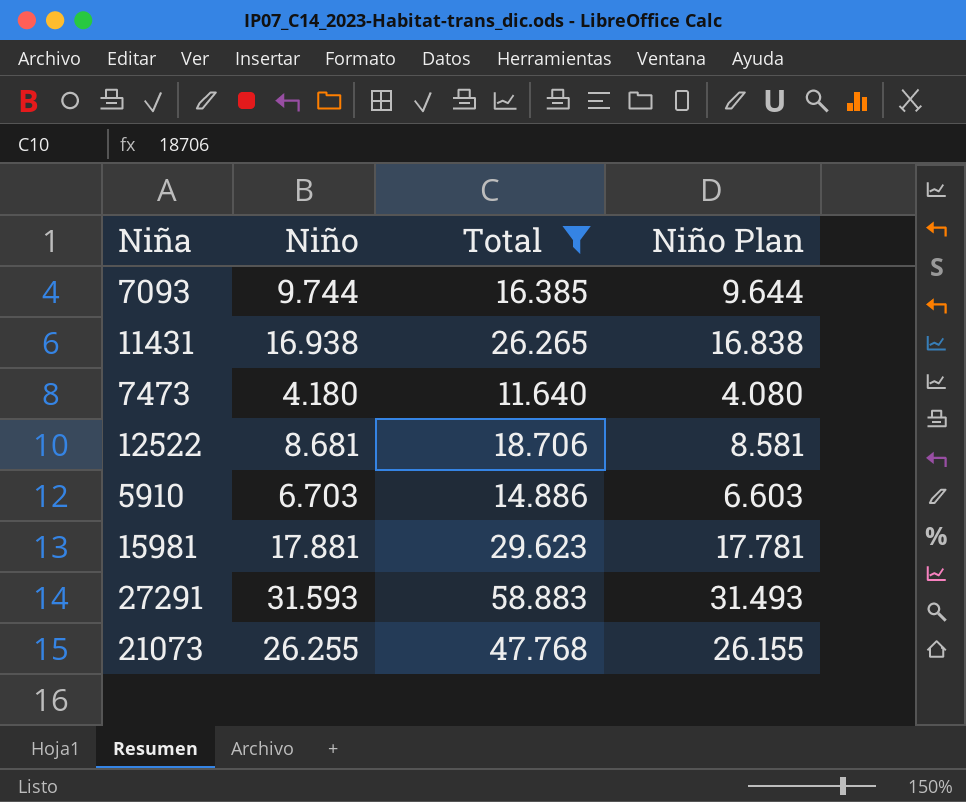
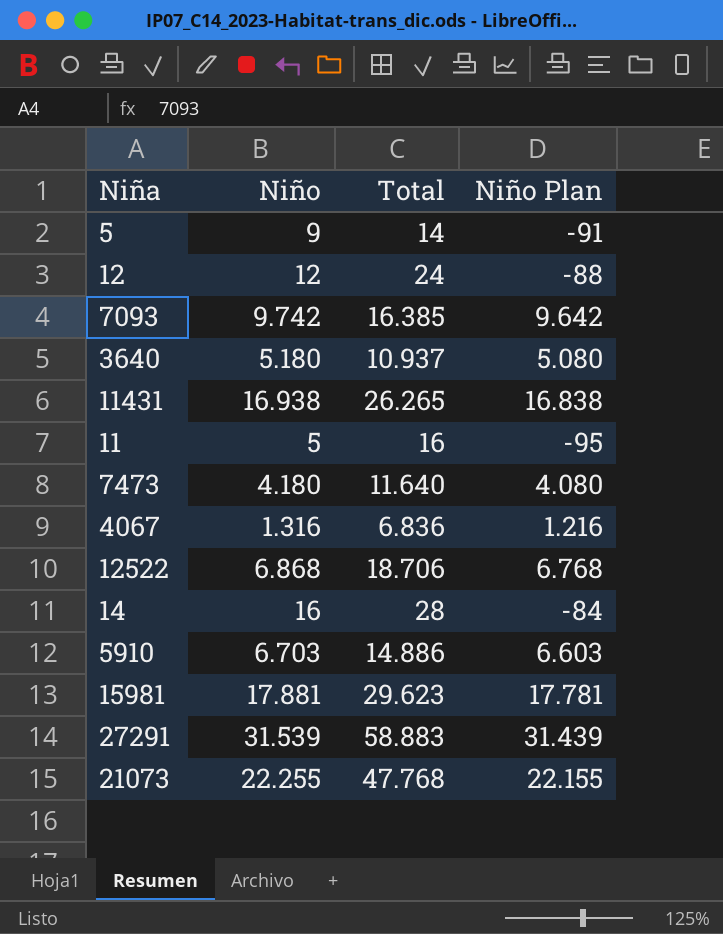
filter: Total >= 11.640 -> none
7093 | Niño: 9.744 -> 9.742
7093 | Niño Plan: 9.644 -> 9.642
12522 | Niño: 8.681 -> 6.868
12522 | Niño Plan: 8.581 -> 6.768
27291 | Niño: 31.593 -> 31.539
27291 | Niño Plan: 31.493 -> 31.439
21073 | Niño: 26.255 -> 22.255
21073 | Niño Plan: 26.155 -> 22.155

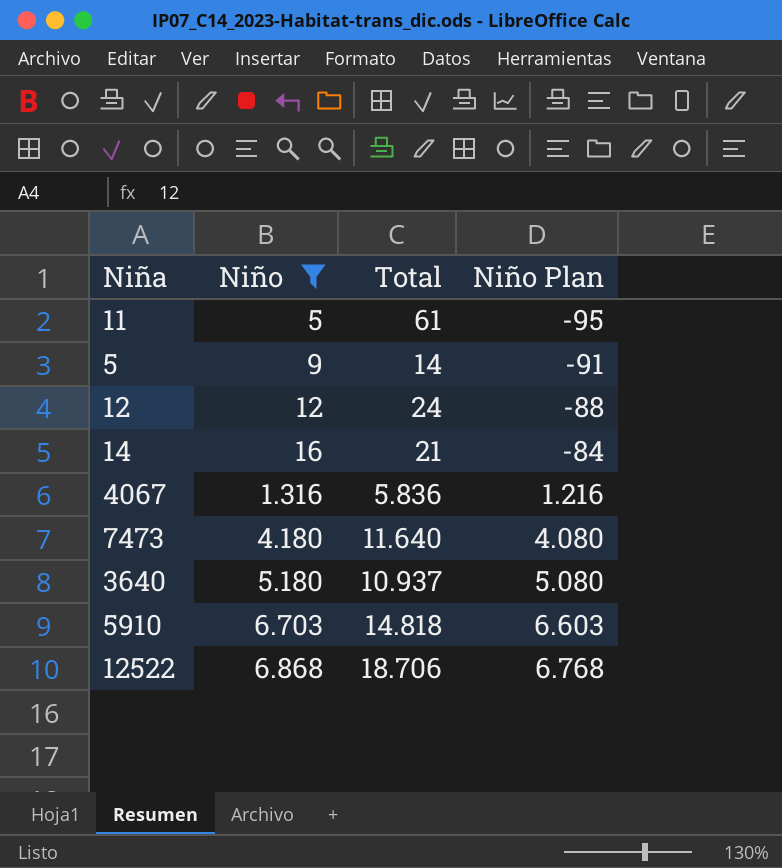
filter: none -> Niño <= 6.868
row order: none -> Niño ascending
11 | Total: 16 -> 61
14 | Total: 28 -> 21
4067 | Total: 6.836 -> 5.836
5910 | Total: 14.886 -> 14.818

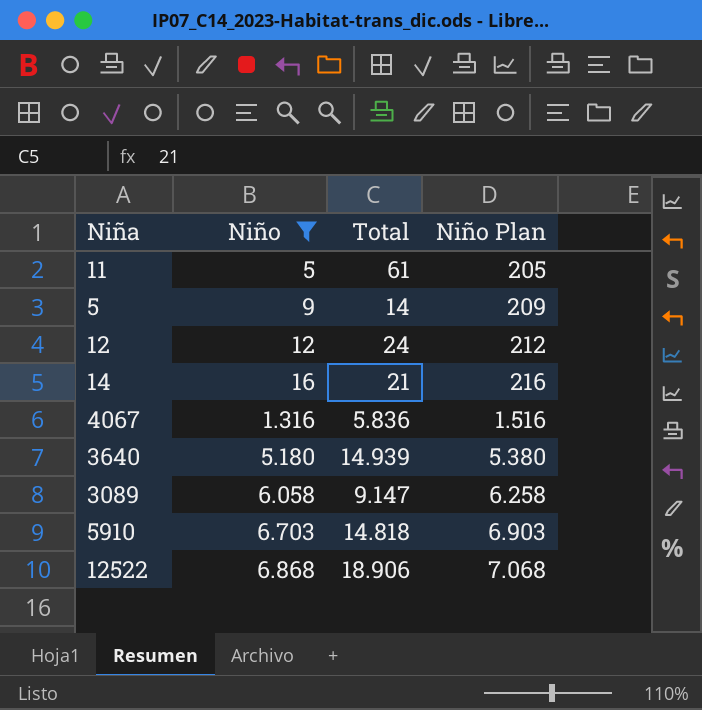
column Niño Plan | formula: [Niño] - 100 -> [Niño] + 200
row 7473: 4.180 | 11.640 | 4.080 -> none
3640 | Total: 10.937 -> 14.939
row 3089: none -> 6.058 | 9.147 | 6.258
12522 | Total: 18.706 -> 18.906

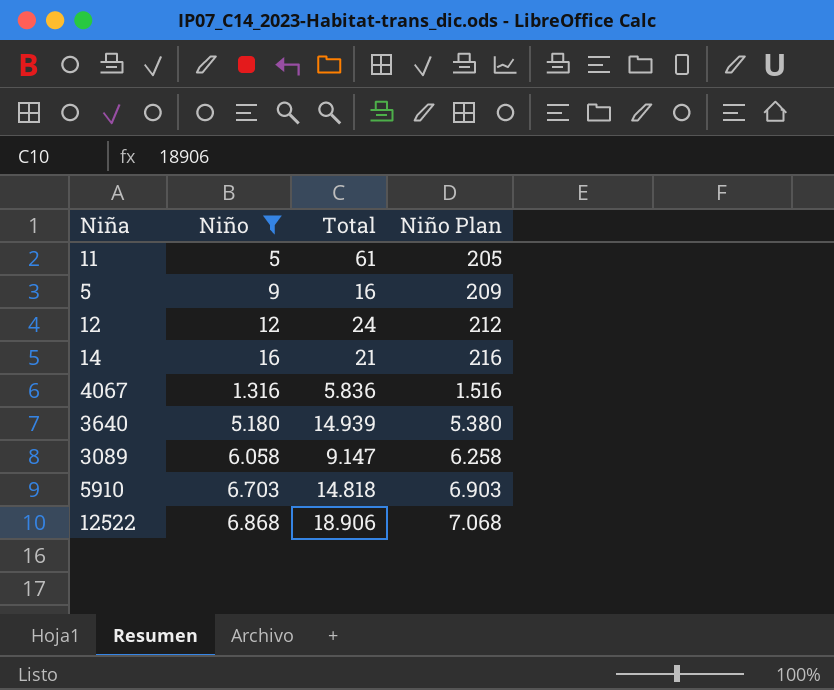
5 | Total: 14 -> 16

